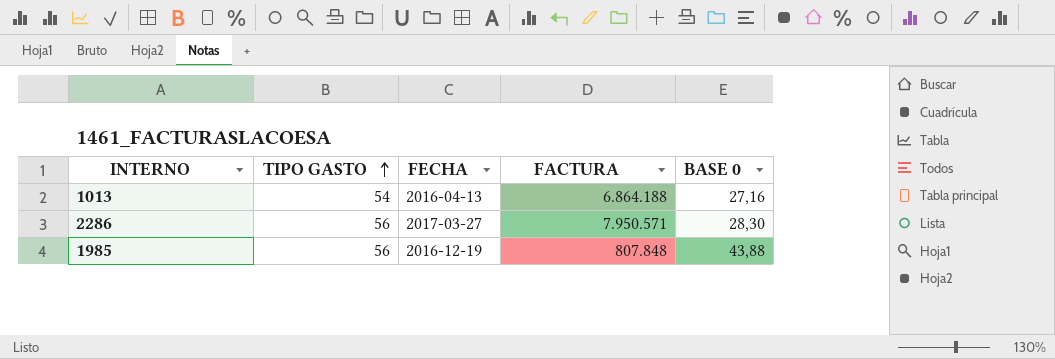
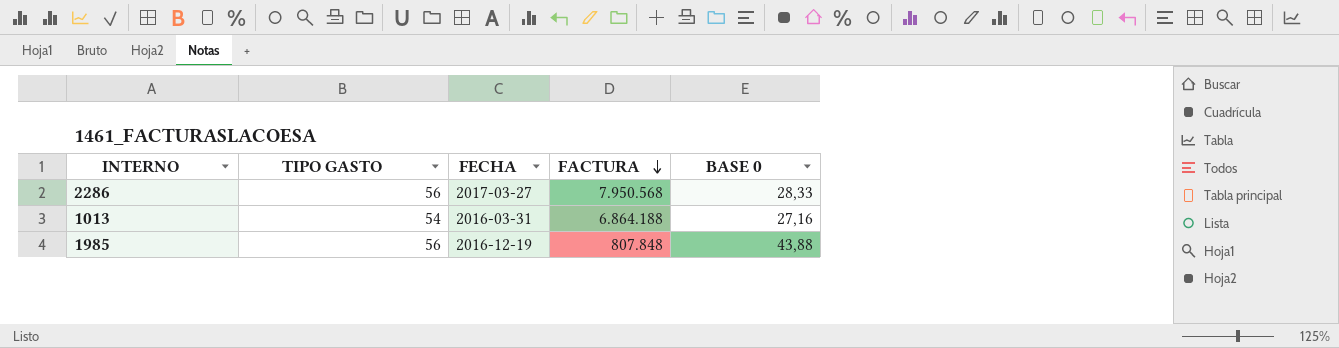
row order: TIPO GASTO ascending -> FACTURA descending
2286 | FACTURA: 7.950.571 -> 7.950.568
2286 | BASE 0: 28,30 -> 28,33
1013 | FECHA: 2016-04-13 -> 2016-03-31

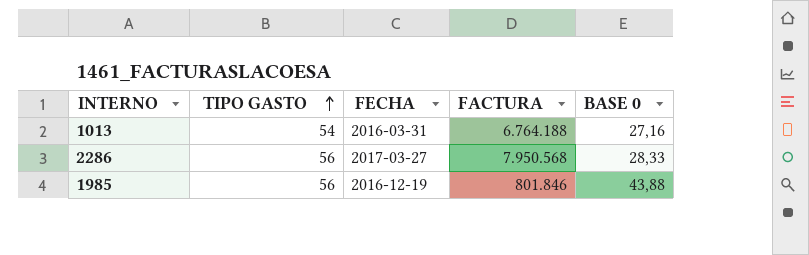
row order: FACTURA descending -> TIPO GASTO ascending
1013 | FACTURA: 6.864.188 -> 6.764.188
1985 | FACTURA: 807.848 -> 801.846

